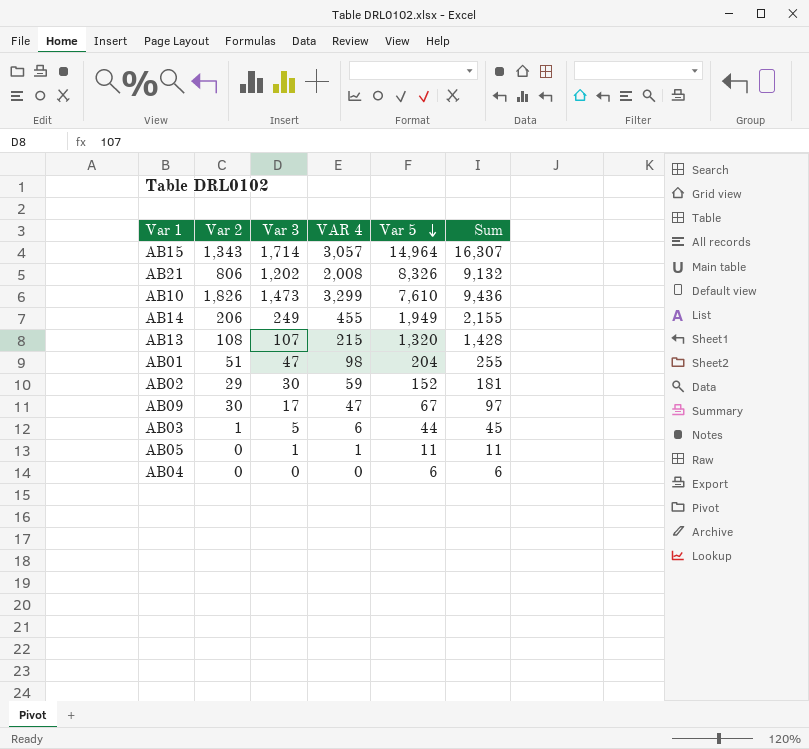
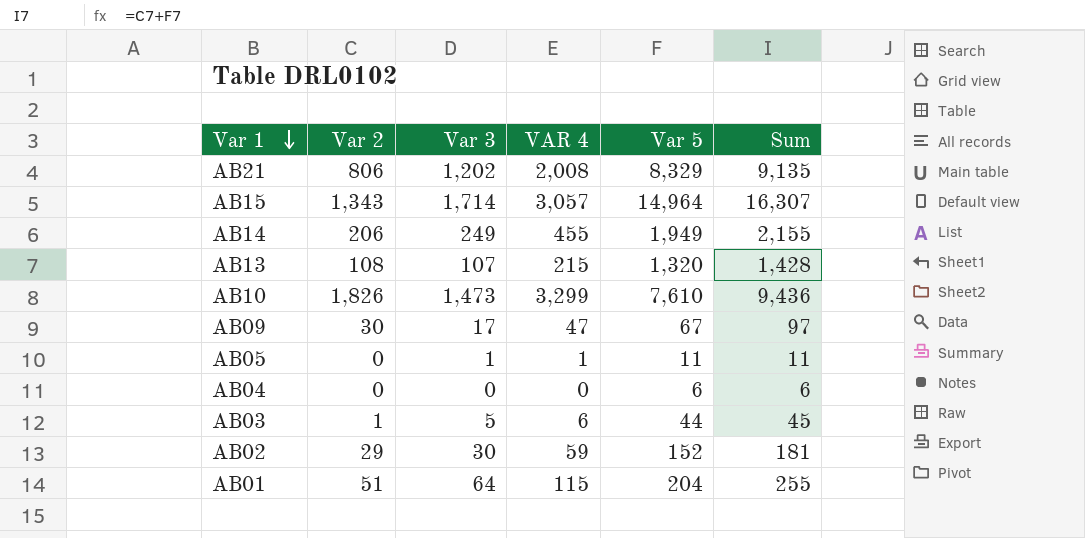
row order: Var 5 descending -> Var 1 descending
AB21 | Var 5: 8,326 -> 8,329
AB21 | Sum: 9,132 -> 9,135
AB01 | Var 3: 47 -> 64
AB01 | VAR 4: 98 -> 115

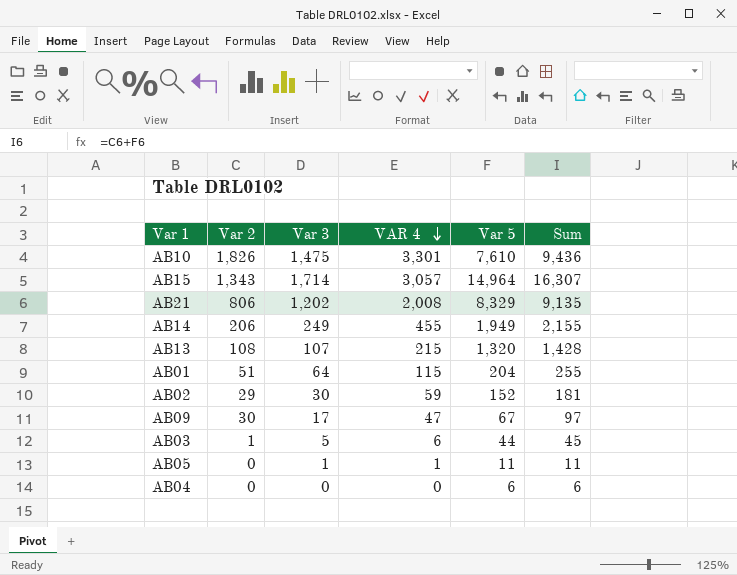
row order: Var 1 descending -> VAR 4 descending
AB10 | Var 3: 1,473 -> 1,475
AB10 | VAR 4: 3,299 -> 3,301

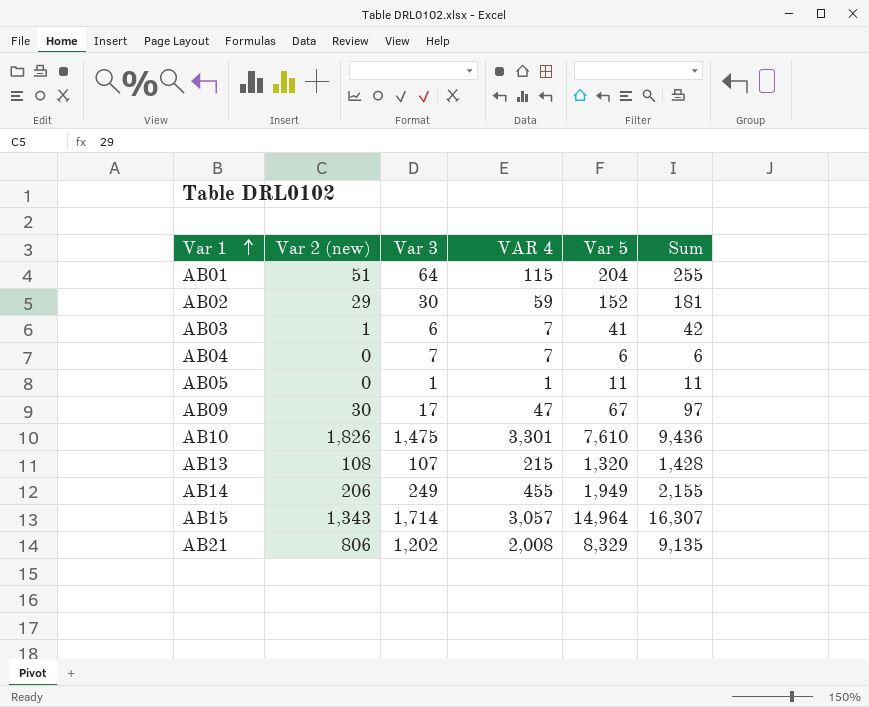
row order: VAR 4 descending -> Var 1 ascending
column name: Var 2 -> Var 2 (new)
AB03 | Var 3: 5 -> 6
AB03 | VAR 4: 6 -> 7
AB03 | Var 5: 44 -> 41
AB03 | Sum: 45 -> 42
AB04 | Var 3: 0 -> 7
AB04 | VAR 4: 0 -> 7

